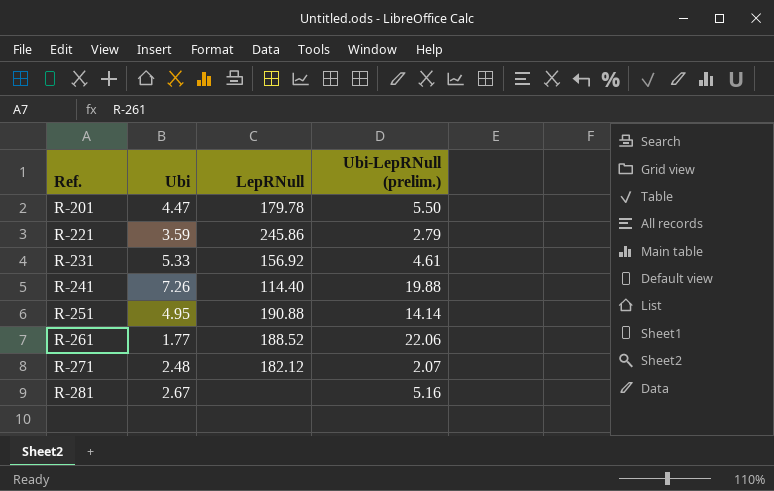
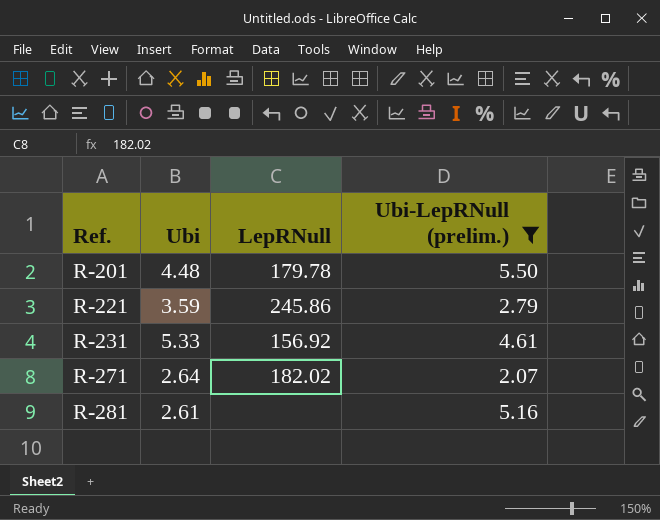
filter: none -> Ubi-LepRNull (prelim.) <= 5.50
R-201 | Ubi: 4.47 -> 4.48
R-271 | Ubi: 2.48 -> 2.64
R-271 | LepRNull: 182.12 -> 182.02
R-281 | Ubi: 2.67 -> 2.61

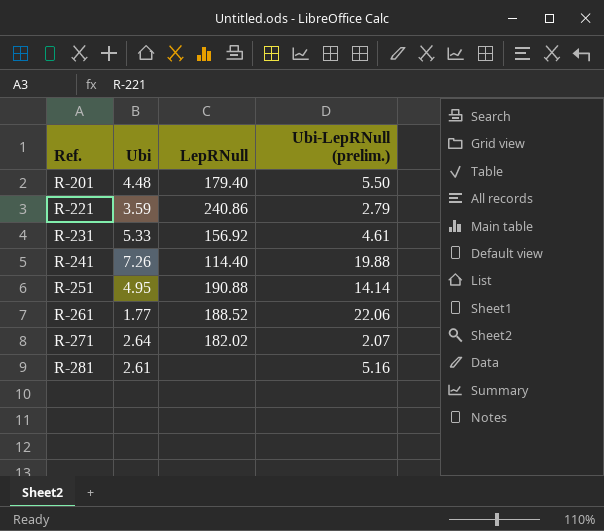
filter: Ubi-LepRNull (prelim.) <= 5.50 -> none
R-201 | LepRNull: 179.78 -> 179.40
R-221 | LepRNull: 245.86 -> 240.86

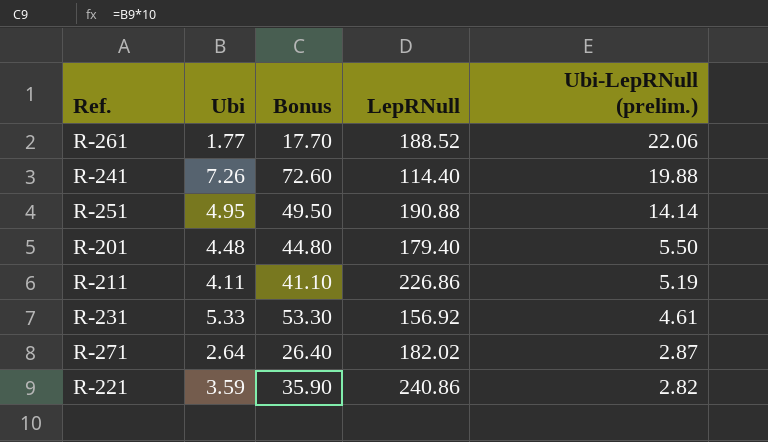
row order: Ref. ascending -> Ubi-LepRNull (prelim.) descending
column Bonus | formula: none -> [Ubi] * 10
row R-281: 2.61 | none | 5.16 -> none
row R-211: none -> 4.11 | 41.10 | 226.86 | 5.19
R-271 | Ubi-LepRNull (prelim.): 2.07 -> 2.87
R-221 | Ubi-LepRNull (prelim.): 2.79 -> 2.82

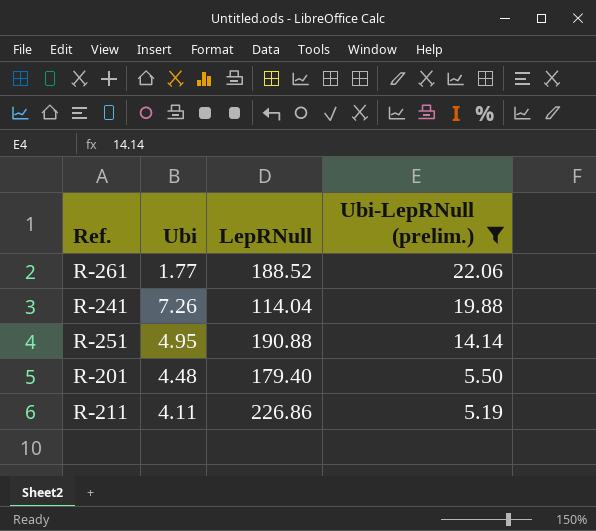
filter: none -> Ubi-LepRNull (prelim.) >= 5.19
column Bonus | formula: [Ubi] * 10 -> none
R-241 | LepRNull: 114.40 -> 114.04

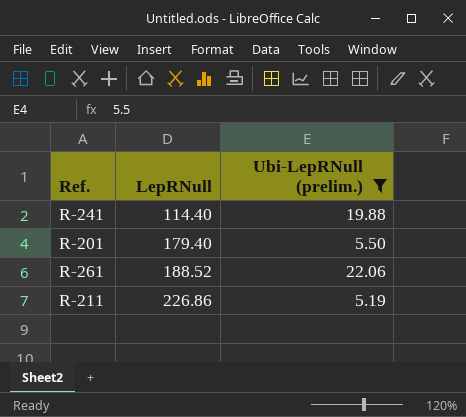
row order: Ubi-LepRNull (prelim.) descending -> LepRNull ascending
column Ubi | position: 2 -> none
row R-251: 4.95 | 190.88 | 14.14 -> none
R-241 | LepRNull: 114.04 -> 114.40

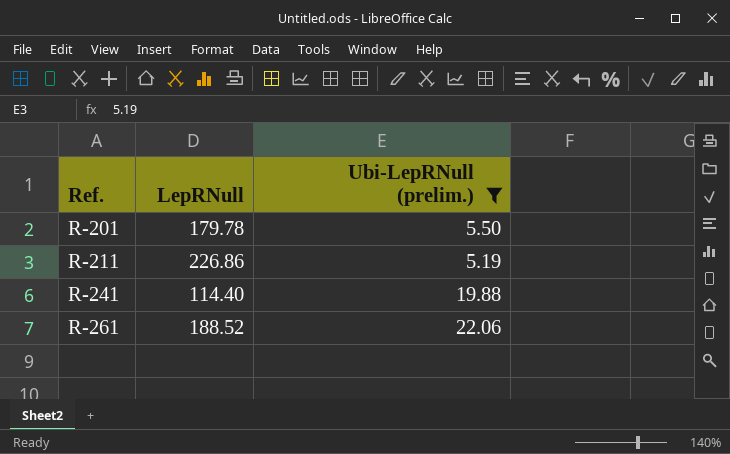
row order: LepRNull ascending -> Ref. ascending
R-201 | LepRNull: 179.40 -> 179.78

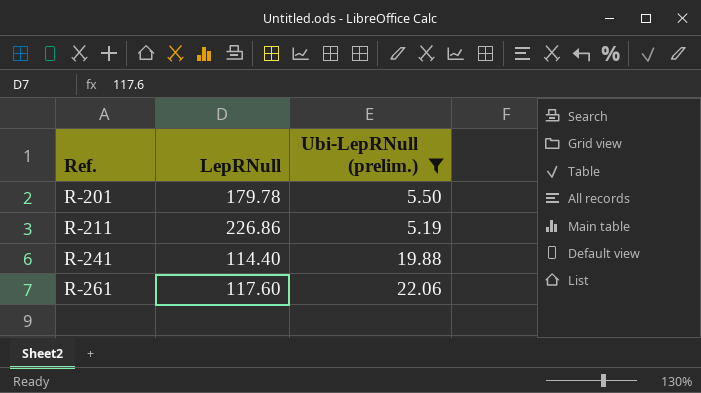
R-261 | LepRNull: 188.52 -> 117.60

